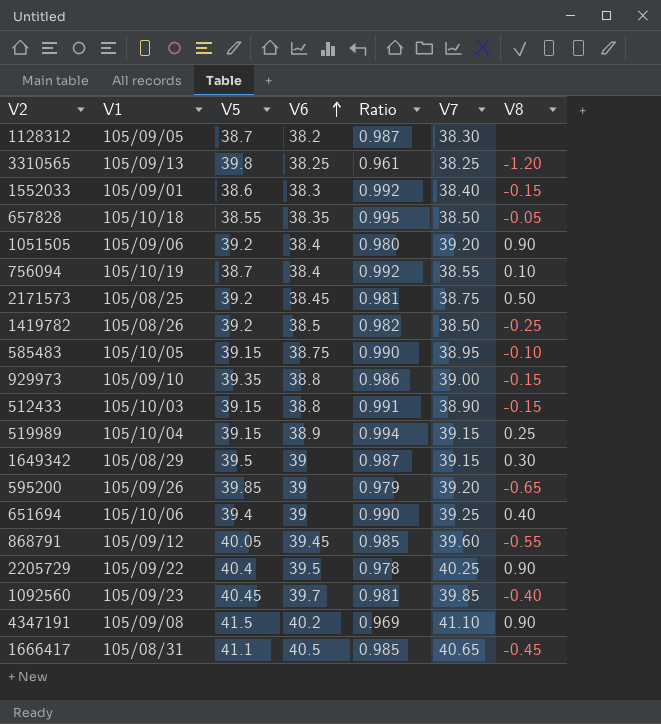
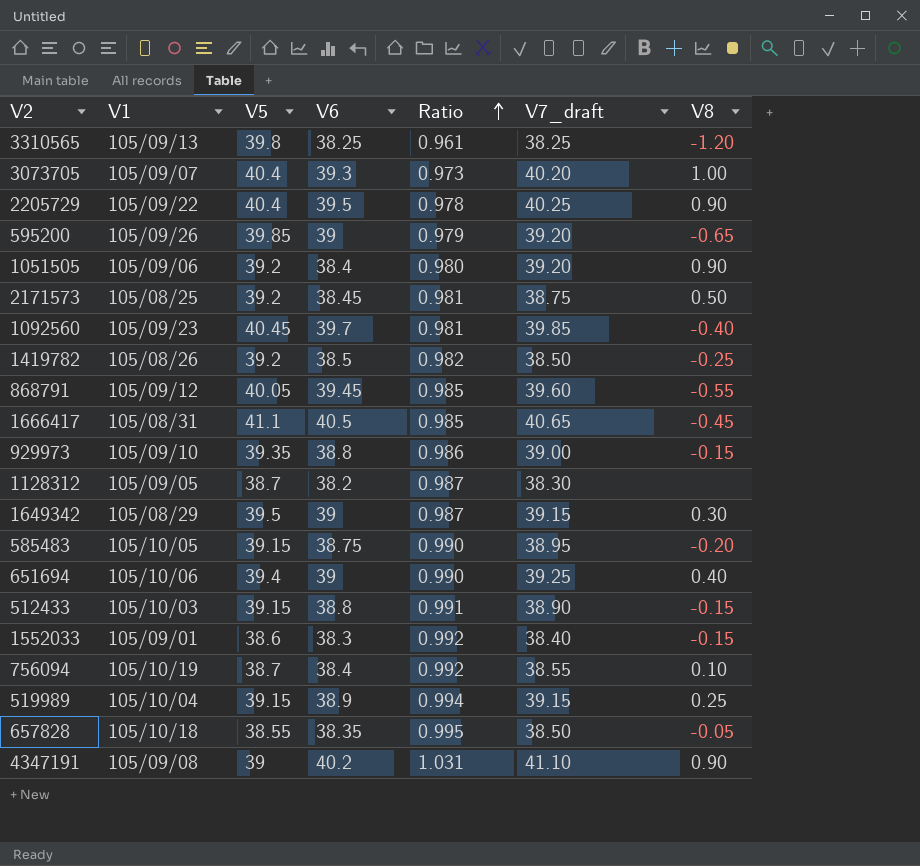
row order: V6 ascending -> Ratio ascending
column name: V7 -> V7_draft
row 3073705: none -> 105/09/07 | 40.4 | 39.3 | 0.973 | 40.20 | 1.00
585483 | V8: -0.10 -> -0.20
4347191 | V5: 41.5 -> 39
4347191 | Ratio: 0.969 -> 1.031

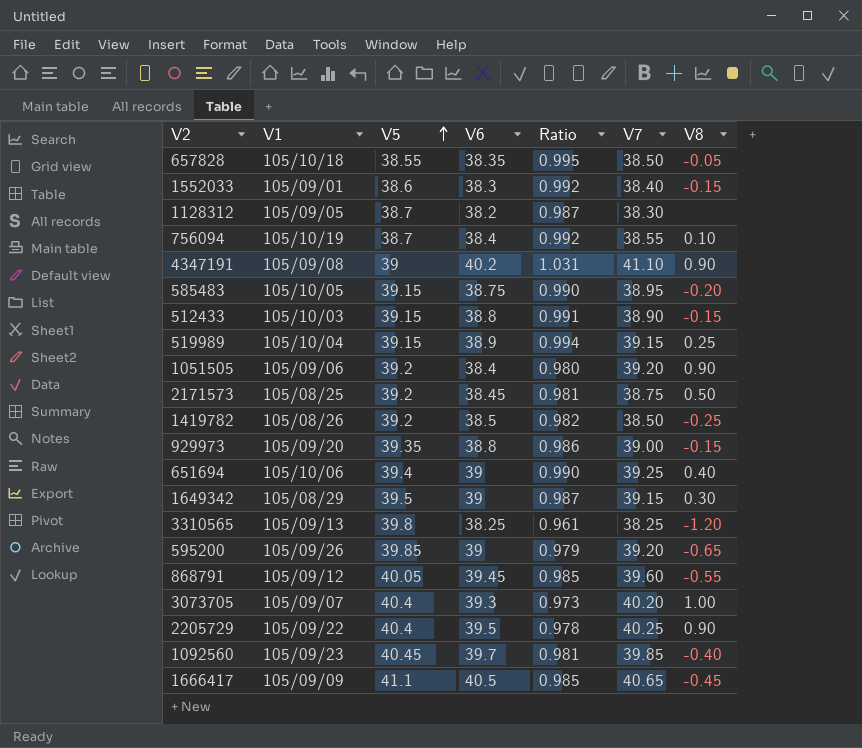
row order: Ratio ascending -> V5 ascending
column name: V7_draft -> V7
929973 | V1: 105/09/10 -> 105/09/20
1666417 | V1: 105/08/31 -> 105/09/09

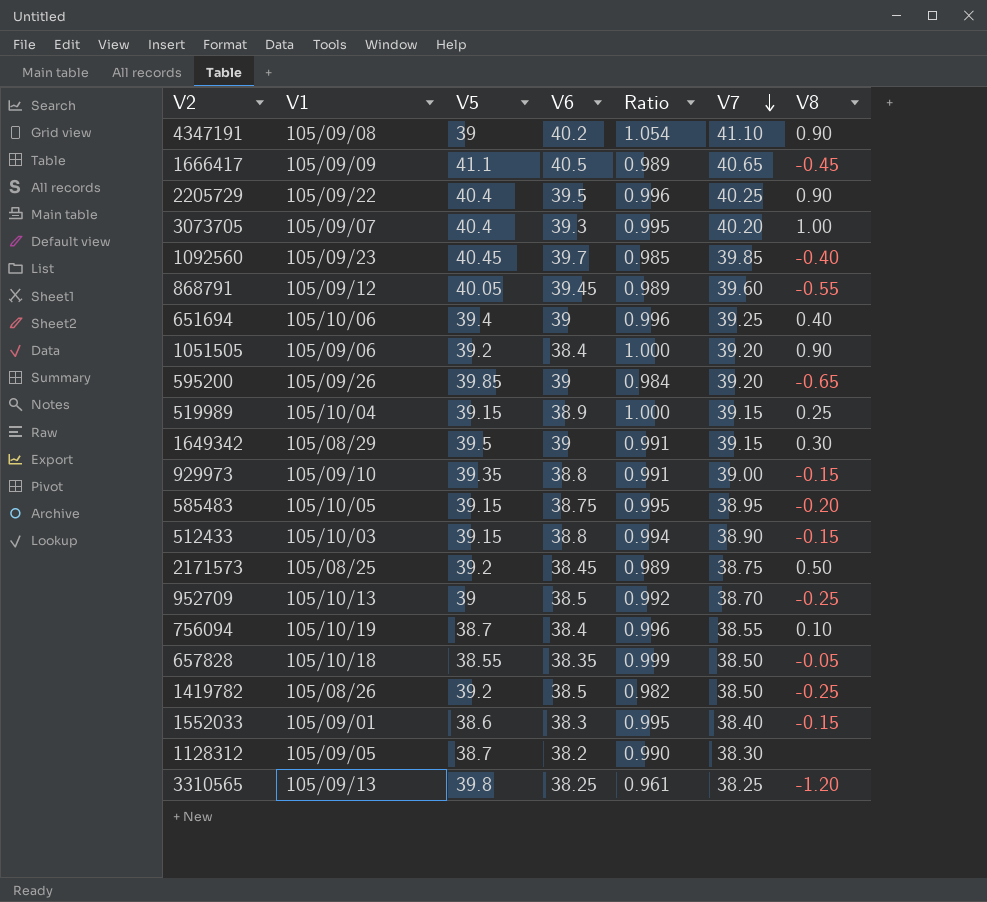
row order: V5 ascending -> V7 descending
column Ratio | formula: [V6] / [V5] -> [V7] / [V5]
929973 | V1: 105/09/20 -> 105/09/10
row 952709: none -> 105/10/13 | 39 | 38.5 | 0.992 | 38.70 | -0.25

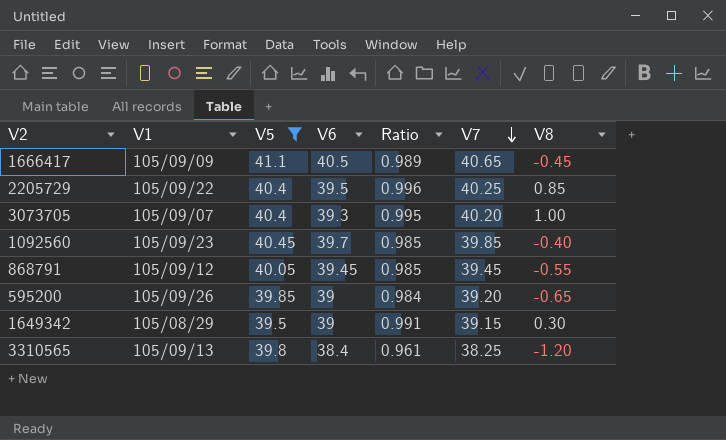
filter: none -> V5 >= 39.5
2205729 | V8: 0.90 -> 0.85
868791 | Ratio: 0.989 -> 0.985
868791 | V7: 39.60 -> 39.45
3310565 | V6: 38.25 -> 38.4

